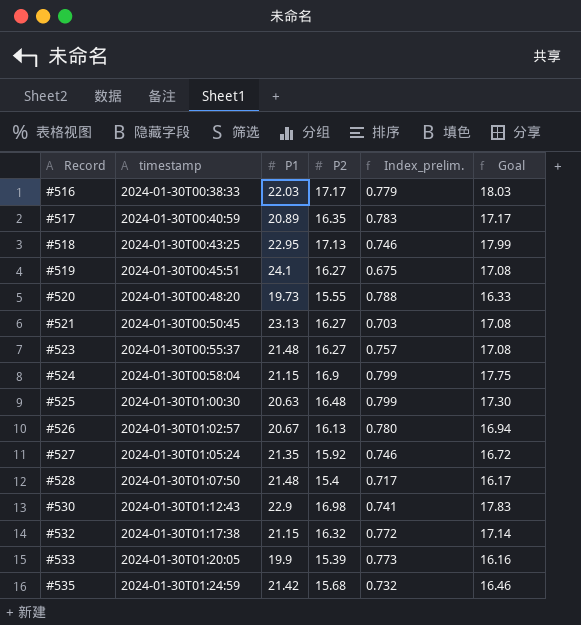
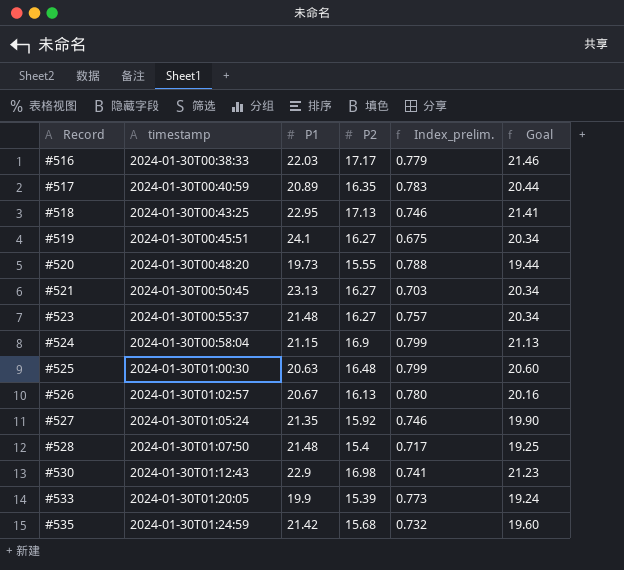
column Goal | formula: [P2] * 1.05 -> [P2] * 1.25
row #532: 2024-01-30T01:17:38 | 21.15 | 16.32 | 0.772 | 17.14 -> none

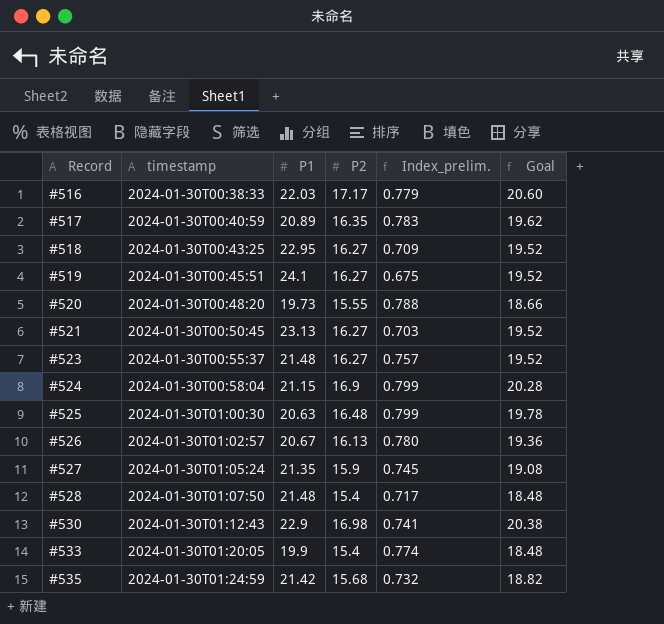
column Goal | formula: [P2] * 1.25 -> [P2] * 1.2
#518 | P2: 17.13 -> 16.27
#518 | Index_prelim.: 0.746 -> 0.709
#527 | P2: 15.92 -> 15.9
#527 | Index_prelim.: 0.746 -> 0.745
#533 | P2: 15.39 -> 15.4
#533 | Index_prelim.: 0.773 -> 0.774

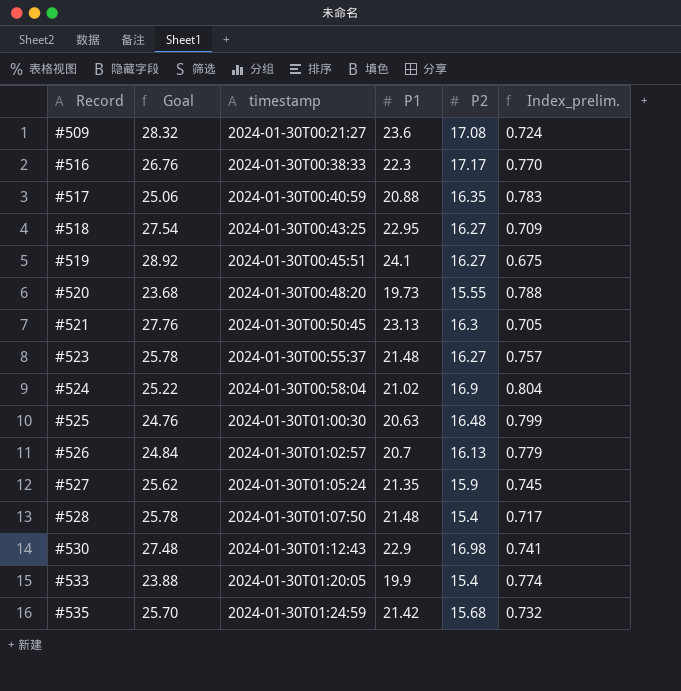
column Goal | formula: [P2] * 1.2 -> [P1] * 1.2
column Goal | position: 6 -> 2
row #509: none -> 28.32 | 2024-01-30T00:21:27 | 23.6 | 17.08 | 0.724
#516 | P1: 22.03 -> 22.3
#516 | Index_prelim.: 0.779 -> 0.770
#517 | P1: 20.89 -> 20.88
#521 | P2: 16.27 -> 16.3
#521 | Index_prelim.: 0.703 -> 0.705
#524 | P1: 21.15 -> 21.02
#524 | Index_prelim.: 0.799 -> 0.804
#526 | P1: 20.67 -> 20.7
#526 | Index_prelim.: 0.780 -> 0.779

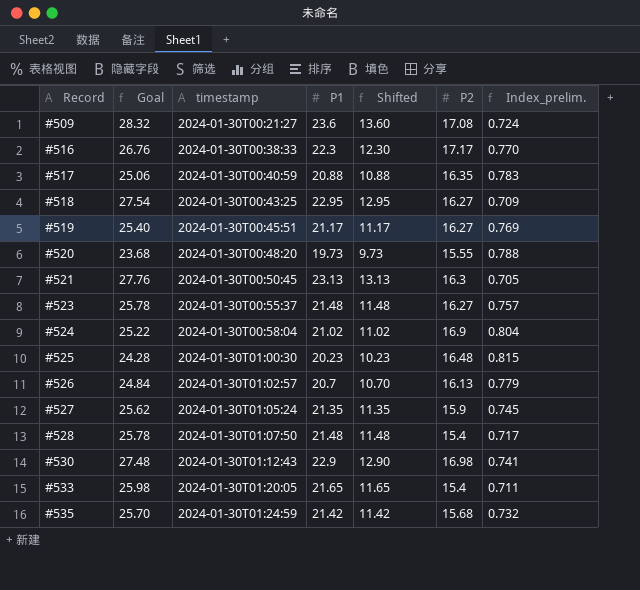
column Shifted | formula: none -> [P1] - 10
#519 | Goal: 28.92 -> 25.40
#519 | P1: 24.1 -> 21.17
#519 | Index_prelim.: 0.675 -> 0.769
#525 | Goal: 24.76 -> 24.28
#525 | P1: 20.63 -> 20.23
#525 | Index_prelim.: 0.799 -> 0.815
#533 | Goal: 23.88 -> 25.98
#533 | P1: 19.9 -> 21.65
#533 | Index_prelim.: 0.774 -> 0.711

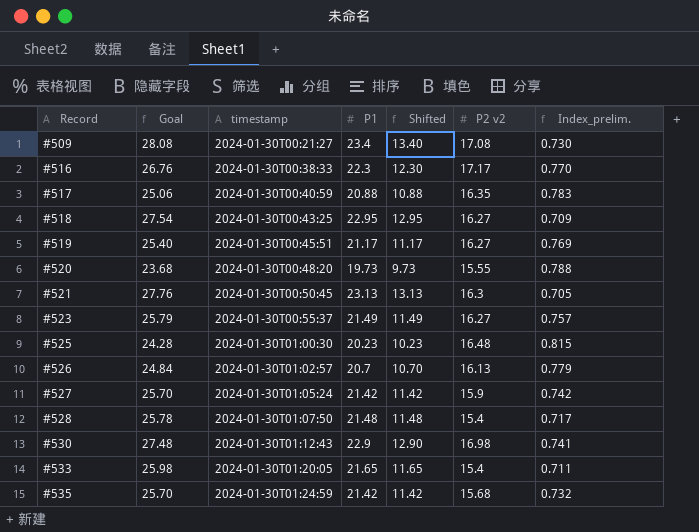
column name: P2 -> P2 v2
row #524: 25.22 | 2024-01-30T00:58:04 | 21.02 | 11.02 | 16.9 | 0.804 -> none
#509 | Goal: 28.32 -> 28.08
#509 | P1: 23.6 -> 23.4
#509 | Shifted: 13.60 -> 13.40
#509 | Index_prelim.: 0.724 -> 0.730
#523 | Goal: 25.78 -> 25.79
#523 | P1: 21.48 -> 21.49
#523 | Shifted: 11.48 -> 11.49
#527 | Goal: 25.62 -> 25.70
#527 | P1: 21.35 -> 21.42
#527 | Shifted: 11.35 -> 11.42
#527 | Index_prelim.: 0.745 -> 0.742

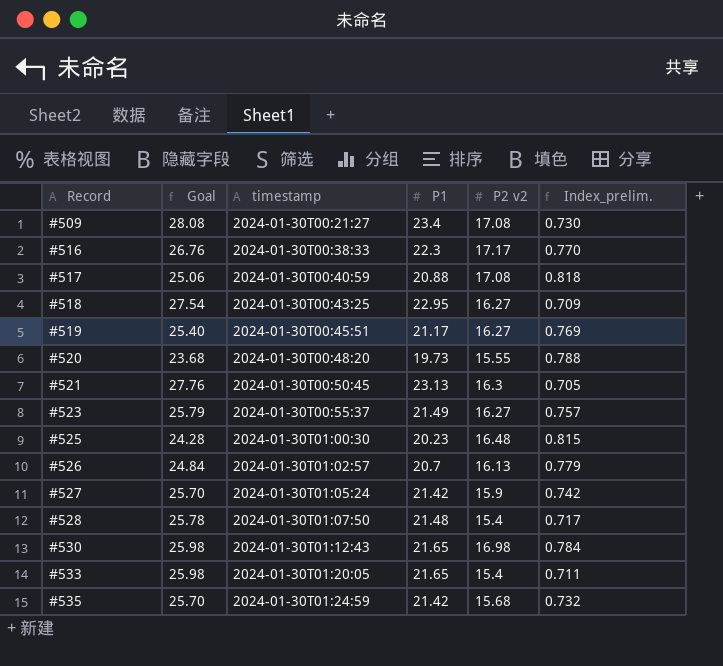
column Shifted | formula: [P1] - 10 -> none
#517 | P2 v2: 16.35 -> 17.08
#517 | Index_prelim.: 0.783 -> 0.818
#530 | Goal: 27.48 -> 25.98
#530 | P1: 22.9 -> 21.65
#530 | Index_prelim.: 0.741 -> 0.784

